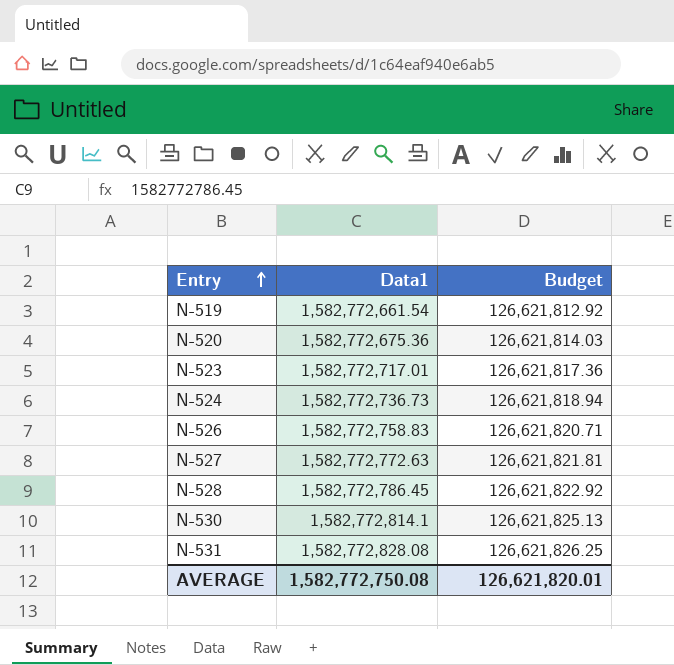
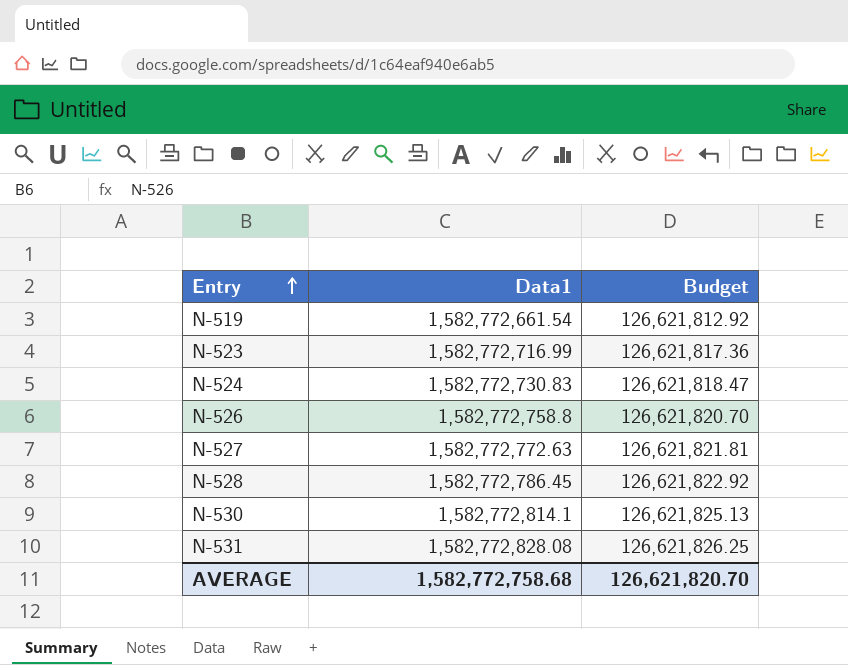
row N-520: 1,582,772,675.36 | 126,621,814.03 -> none
N-523 | Data1: 1,582,772,717.01 -> 1,582,772,716.99
N-524 | Data1: 1,582,772,736.73 -> 1,582,772,730.83
N-524 | Budget: 126,621,818.94 -> 126,621,818.47
N-526 | Data1: 1,582,772,758.83 -> 1,582,772,758.8
N-526 | Budget: 126,621,820.71 -> 126,621,820.70
AVERAGE | Data1: 1,582,772,750.08 -> 1,582,772,758.68
AVERAGE | Budget: 126,621,820.01 -> 126,621,820.70

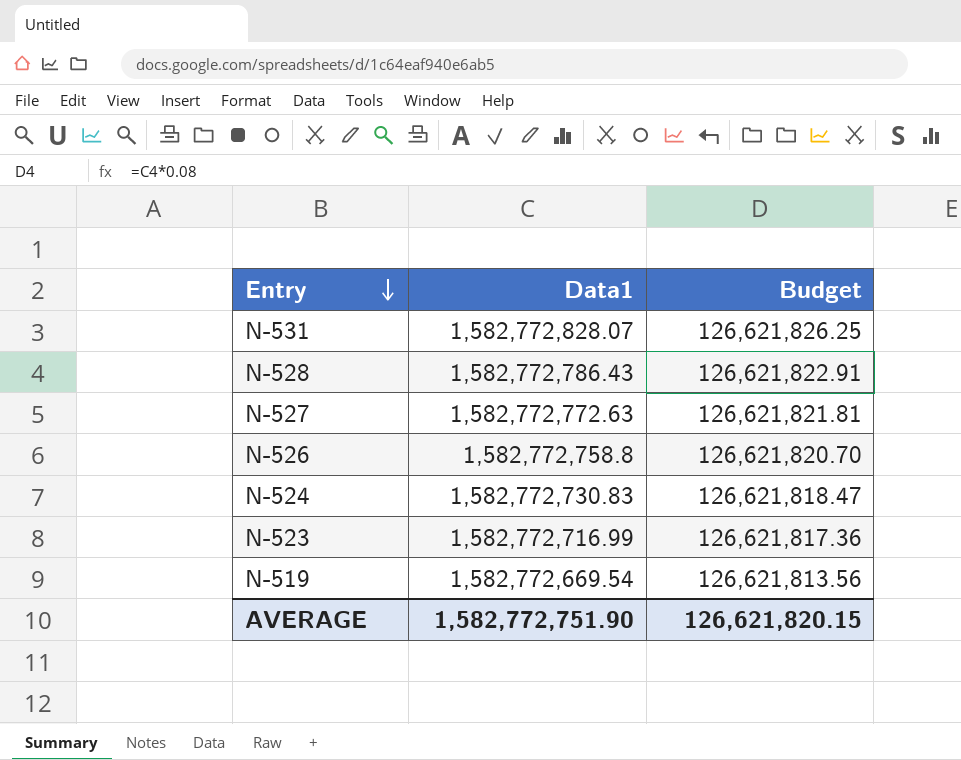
row order: Entry ascending -> Entry descending
row N-530: 1,582,772,814.1 | 126,621,825.13 -> none
N-531 | Data1: 1,582,772,828.08 -> 1,582,772,828.07
N-528 | Data1: 1,582,772,786.45 -> 1,582,772,786.43
N-528 | Budget: 126,621,822.92 -> 126,621,822.91
N-519 | Data1: 1,582,772,661.54 -> 1,582,772,669.54
N-519 | Budget: 126,621,812.92 -> 126,621,813.56
AVERAGE | Data1: 1,582,772,758.68 -> 1,582,772,751.90
AVERAGE | Budget: 126,621,820.70 -> 126,621,820.15

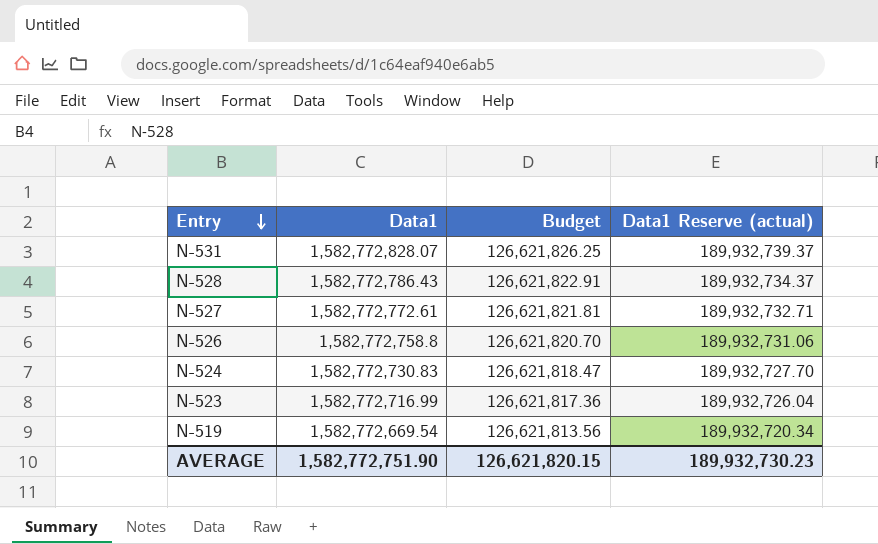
column Data1 Reserve (actual) | formula: none -> [Data1] * 0.12
N-527 | Data1: 1,582,772,772.63 -> 1,582,772,772.61

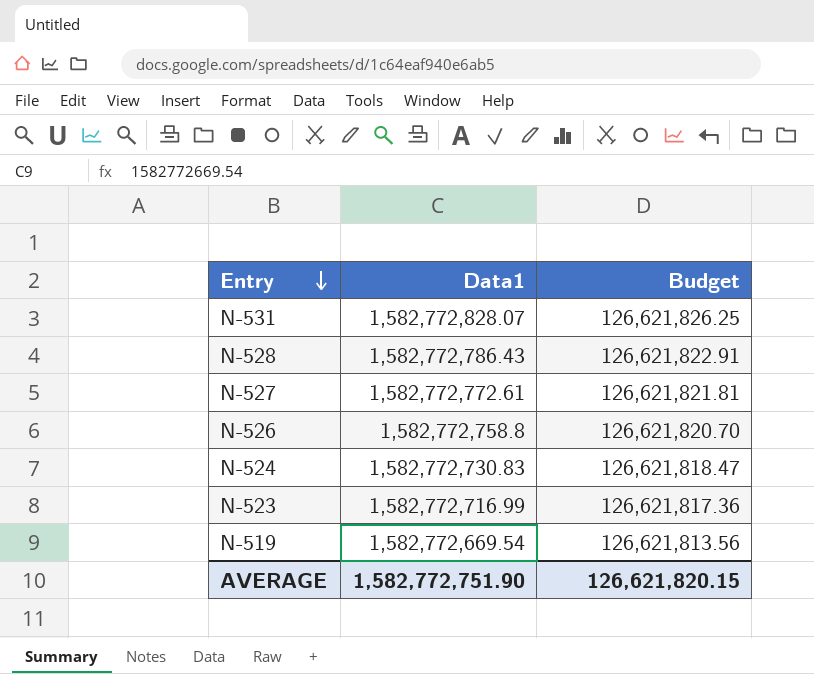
column Data1 Reserve (actual) | formula: [Data1] * 0.12 -> none

